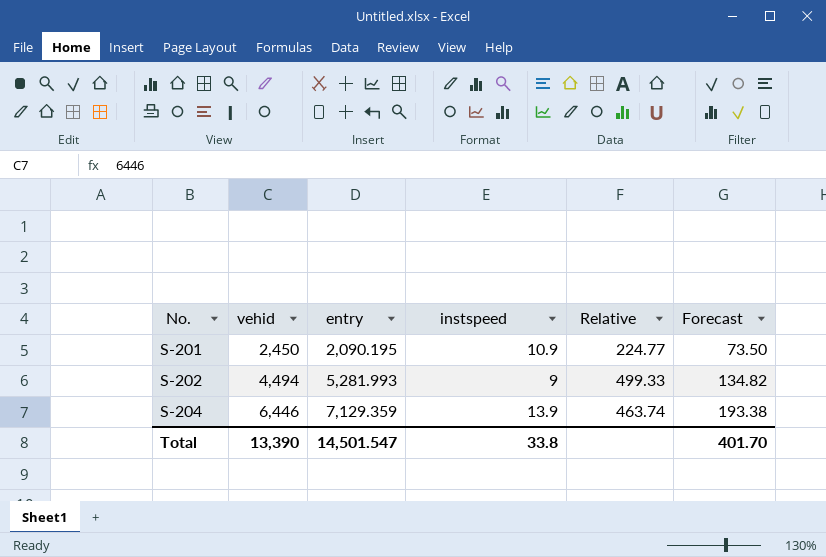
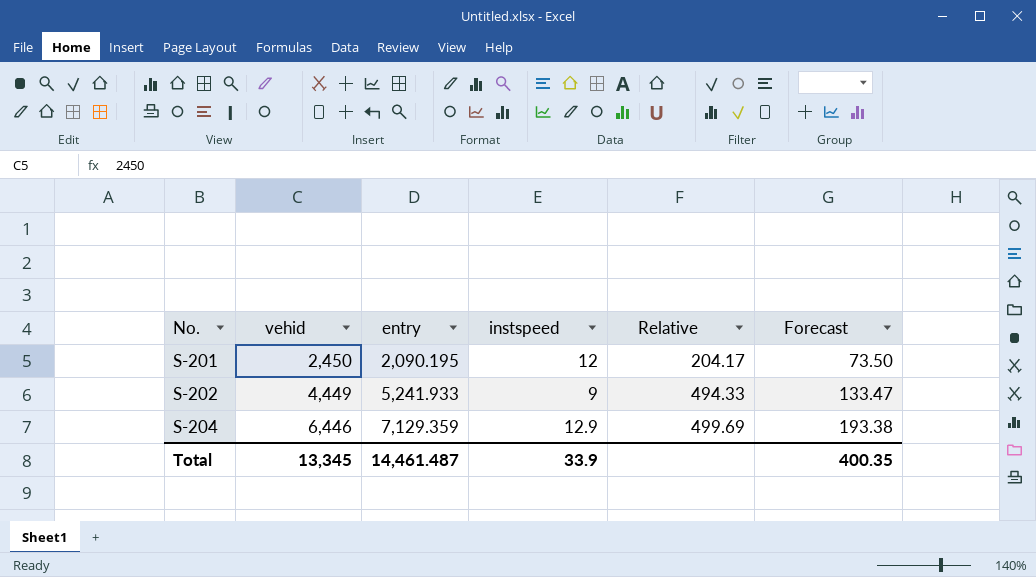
S-201 | instspeed: 10.9 -> 12
S-201 | Relative: 224.77 -> 204.17
S-202 | vehid: 4,494 -> 4,449
S-202 | entry: 5,281.993 -> 5,241.933
S-202 | Relative: 499.33 -> 494.33
S-202 | Forecast: 134.82 -> 133.47
S-204 | instspeed: 13.9 -> 12.9
S-204 | Relative: 463.74 -> 499.69
Total | vehid: 13,390 -> 13,345
Total | entry: 14,501.547 -> 14,461.487
Total | instspeed: 33.8 -> 33.9
Total | Forecast: 401.70 -> 400.35

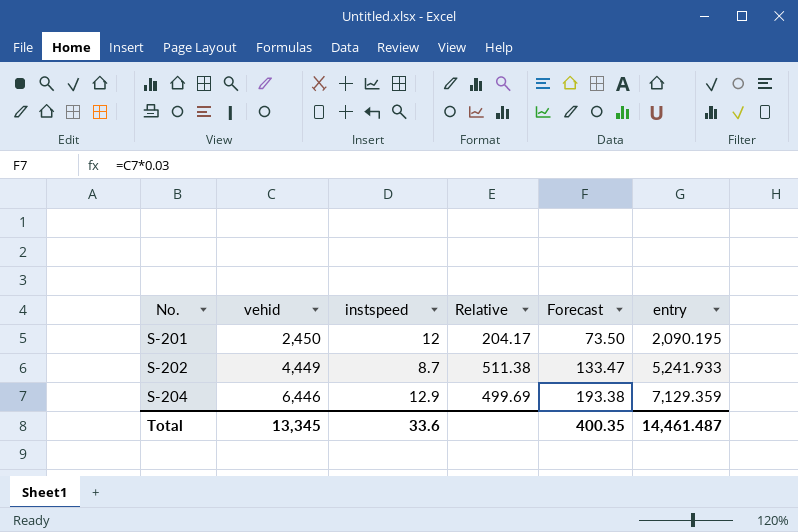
column entry | position: 3 -> 6
S-202 | instspeed: 9 -> 8.7
S-202 | Relative: 494.33 -> 511.38
Total | instspeed: 33.9 -> 33.6

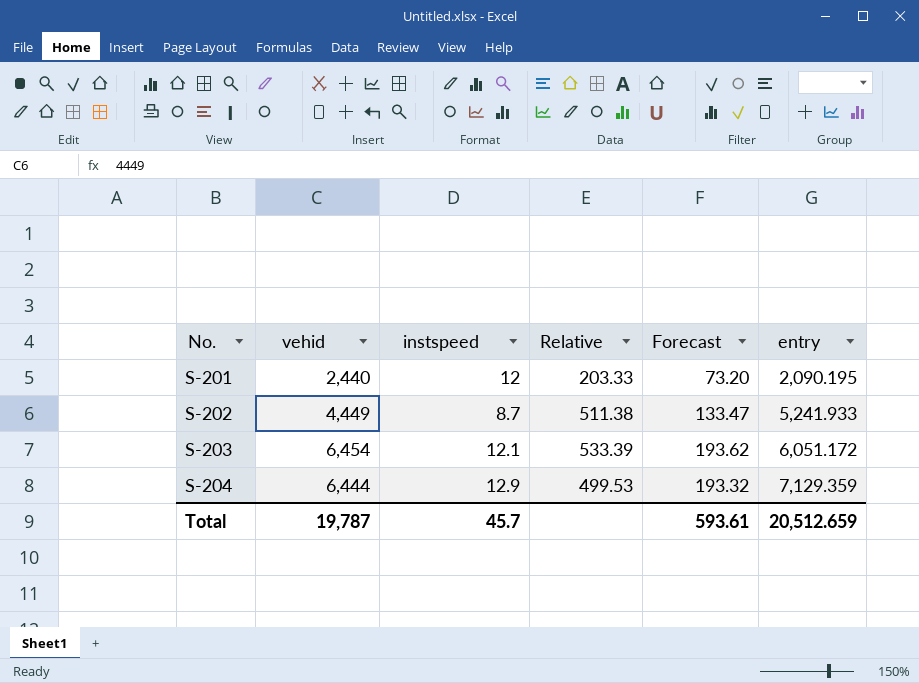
S-201 | vehid: 2,450 -> 2,440
S-201 | Relative: 204.17 -> 203.33
S-201 | Forecast: 73.50 -> 73.20
row S-203: none -> 6,454 | 12.1 | 533.39 | 193.62 | 6,051.172
S-204 | vehid: 6,446 -> 6,444
S-204 | Relative: 499.69 -> 499.53
S-204 | Forecast: 193.38 -> 193.32
Total | vehid: 13,345 -> 19,787
Total | instspeed: 33.6 -> 45.7
Total | Forecast: 400.35 -> 593.61
Total | entry: 14,461.487 -> 20,512.659

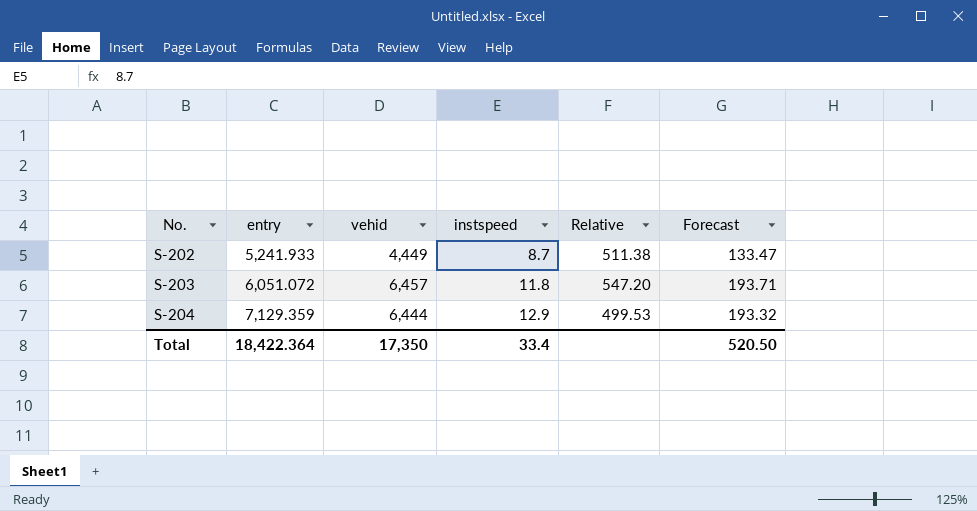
column entry | position: 6 -> 2
row S-201: 2,440 | 12 | 203.33 | 73.20 | 2,090.195 -> none
S-203 | entry: 6,051.172 -> 6,051.072
S-203 | vehid: 6,454 -> 6,457
S-203 | instspeed: 12.1 -> 11.8
S-203 | Relative: 533.39 -> 547.20
S-203 | Forecast: 193.62 -> 193.71
Total | entry: 20,512.659 -> 18,422.364
Total | vehid: 19,787 -> 17,350
Total | instspeed: 45.7 -> 33.4
Total | Forecast: 593.61 -> 520.50

